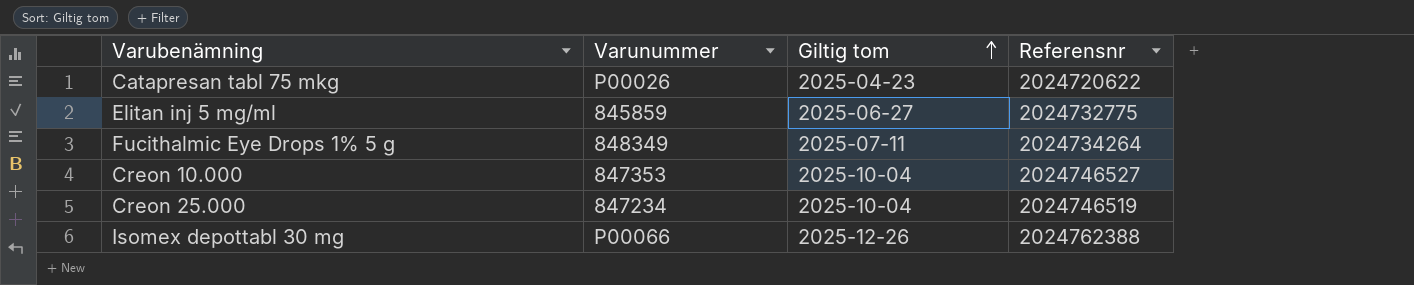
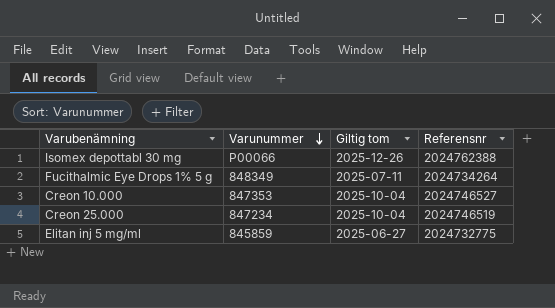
row order: Giltig tom ascending -> Varunummer descending
row Catapresan tabl 75 mkg: P00026 | 2025-04-23 | 2024720622 -> none

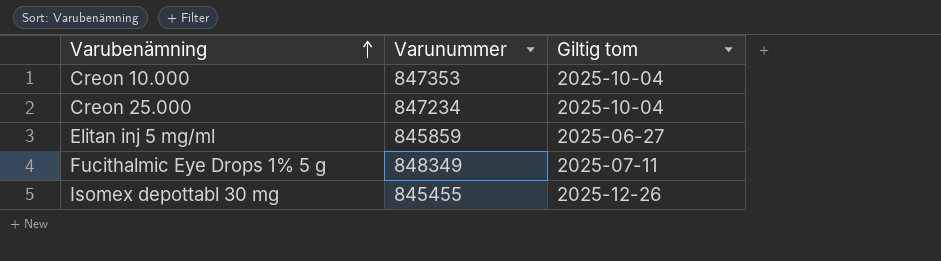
row order: Varunummer descending -> Varubenämning ascending
column Referensnr | position: 4 -> none
Isomex depottabl 30 mg | Varunummer: P00066 -> 845455

